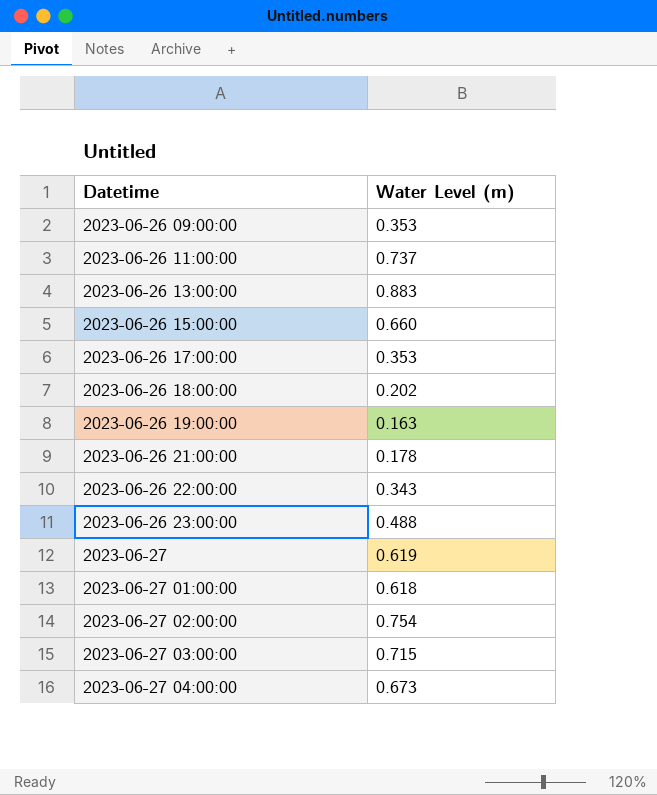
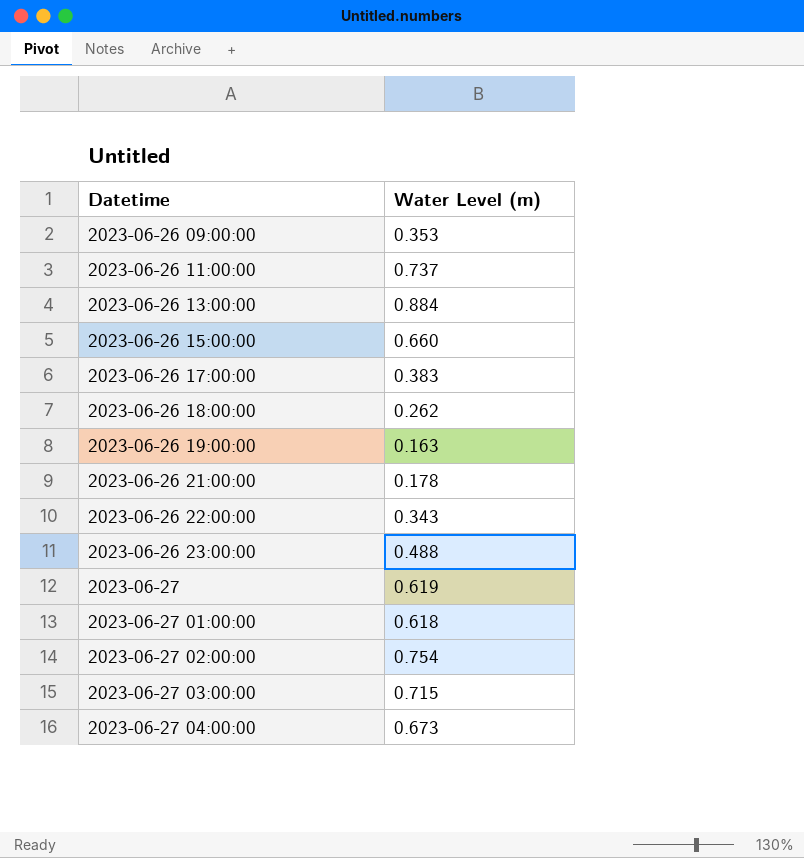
2023-06-26 13:00:00 | Water Level (m): 0.883 -> 0.884
2023-06-26 17:00:00 | Water Level (m): 0.353 -> 0.383
2023-06-26 18:00:00 | Water Level (m): 0.202 -> 0.262

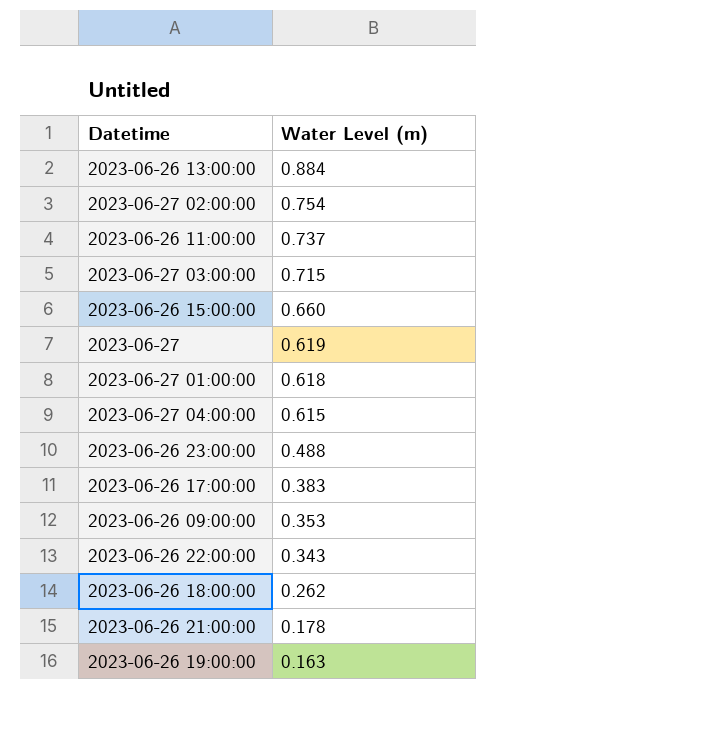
row order: Datetime ascending -> Water Level (m) descending
2023-06-27 04:00:00 | Water Level (m): 0.673 -> 0.615

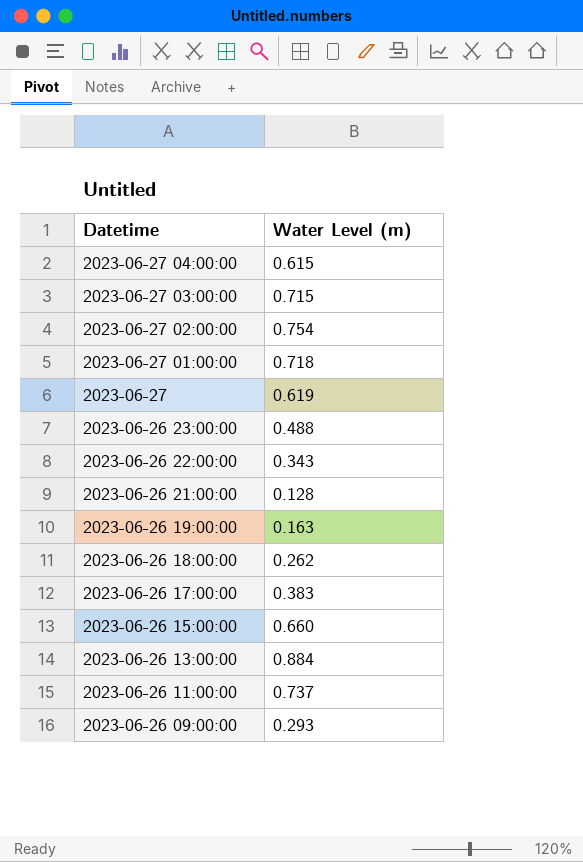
row order: Water Level (m) descending -> Datetime descending
2023-06-27 01:00:00 | Water Level (m): 0.618 -> 0.718
2023-06-26 21:00:00 | Water Level (m): 0.178 -> 0.128
2023-06-26 09:00:00 | Water Level (m): 0.353 -> 0.293

